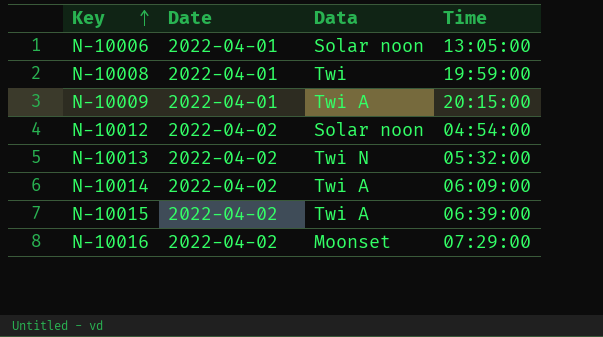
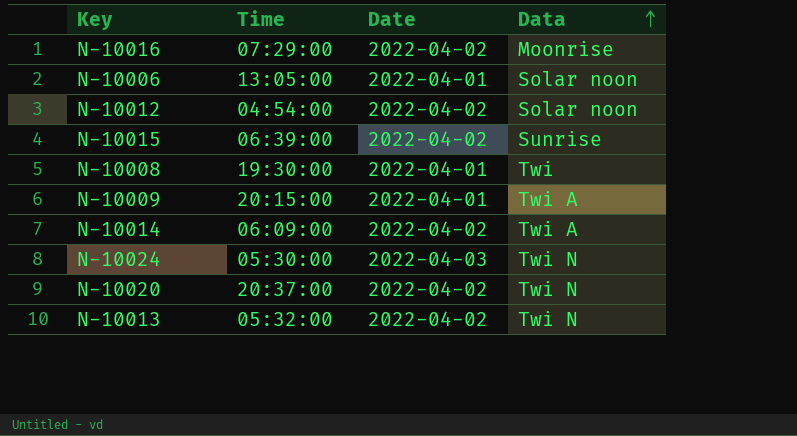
row order: Key ascending -> Data ascending
column Time | position: 4 -> 2
N-10016 | Data: Moonset -> Moonrise
N-10015 | Data: Twi A -> Sunrise
N-10008 | Time: 19:59:00 -> 19:30:00
row N-10024: none -> 05:30:00 | 2022-04-03 | Twi N
row N-10020: none -> 20:37:00 | 2022-04-02 | Twi N

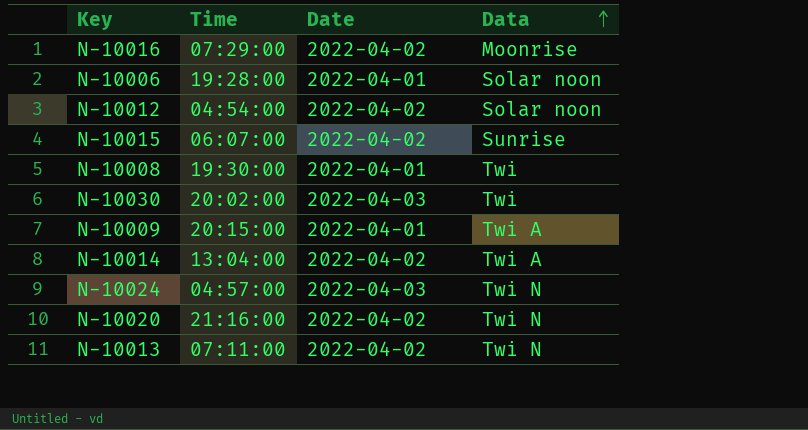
N-10006 | Time: 13:05:00 -> 19:28:00
N-10015 | Time: 06:39:00 -> 06:07:00
row N-10030: none -> 20:02:00 | 2022-04-03 | Twi
N-10014 | Time: 06:09:00 -> 13:04:00
N-10024 | Time: 05:30:00 -> 04:57:00
N-10020 | Time: 20:37:00 -> 21:16:00
N-10013 | Time: 05:32:00 -> 07:11:00

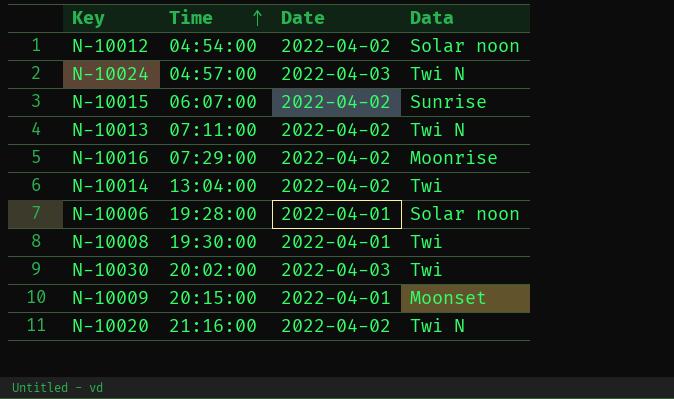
row order: Data ascending -> Time ascending
N-10014 | Data: Twi A -> Twi
N-10009 | Data: Twi A -> Moonset

